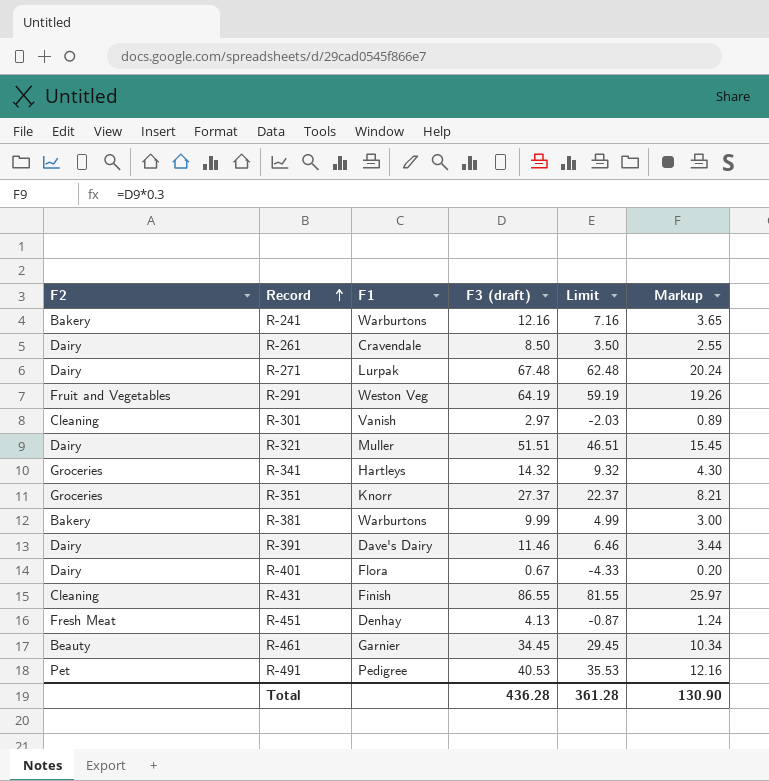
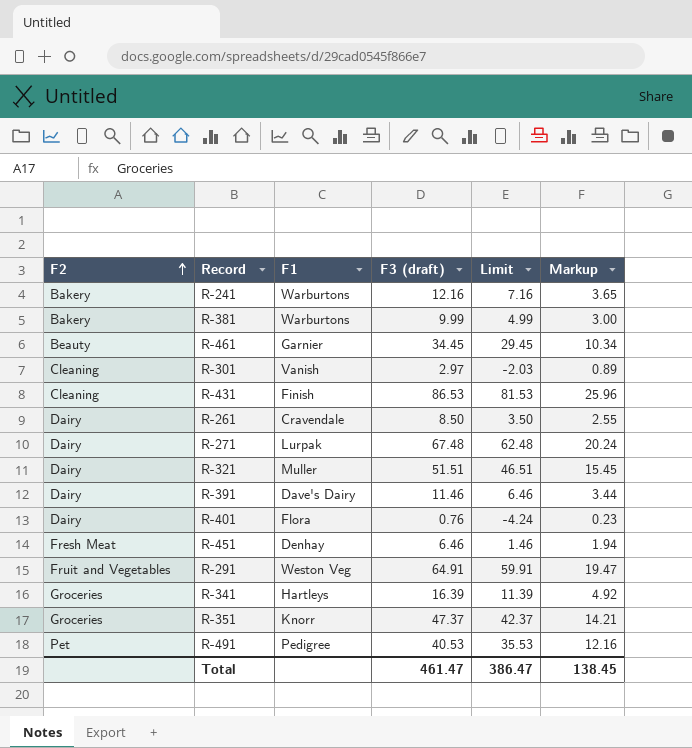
row order: Record ascending -> F2 ascending
R-431 | F3 (draft): 86.55 -> 86.53
R-431 | Limit: 81.55 -> 81.53
R-431 | Markup: 25.97 -> 25.96
R-401 | F3 (draft): 0.67 -> 0.76
R-401 | Limit: -4.33 -> -4.24
R-401 | Markup: 0.20 -> 0.23
R-451 | F3 (draft): 4.13 -> 6.46
R-451 | Limit: -0.87 -> 1.46
R-451 | Markup: 1.24 -> 1.94
R-291 | F3 (draft): 64.19 -> 64.91
R-291 | Limit: 59.19 -> 59.91
R-291 | Markup: 19.26 -> 19.47
R-341 | F3 (draft): 14.32 -> 16.39
R-341 | Limit: 9.32 -> 11.39
R-341 | Markup: 4.30 -> 4.92
R-351 | F3 (draft): 27.37 -> 47.37
R-351 | Limit: 22.37 -> 42.37
R-351 | Markup: 8.21 -> 14.21
Total | F3 (draft): 436.28 -> 461.47
Total | Limit: 361.28 -> 386.47
Total | Markup: 130.90 -> 138.45

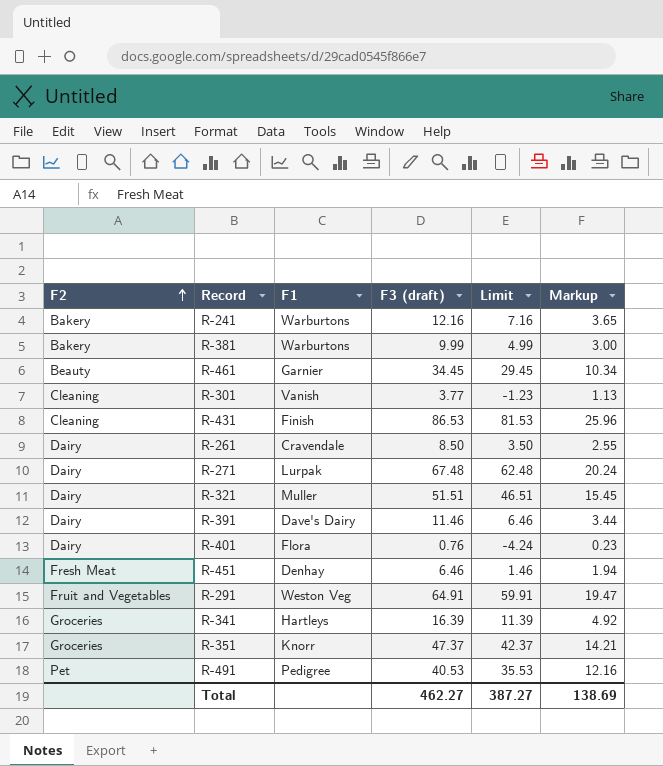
R-301 | F3 (draft): 2.97 -> 3.77
R-301 | Limit: -2.03 -> -1.23
R-301 | Markup: 0.89 -> 1.13
Total | F3 (draft): 461.47 -> 462.27
Total | Limit: 386.47 -> 387.27
Total | Markup: 138.45 -> 138.69

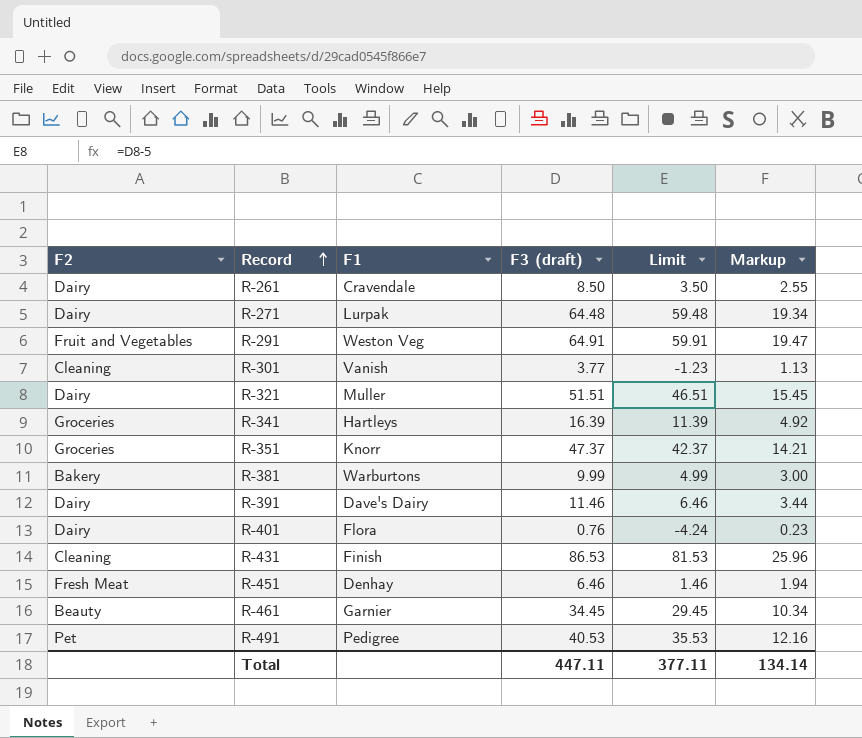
row order: F2 ascending -> Record ascending
row R-241: Bakery | Warburtons | 12.16 | 7.16 | 3.65 -> none
R-271 | F3 (draft): 67.48 -> 64.48
R-271 | Limit: 62.48 -> 59.48
R-271 | Markup: 20.24 -> 19.34
Total | F3 (draft): 462.27 -> 447.11
Total | Limit: 387.27 -> 377.11
Total | Markup: 138.69 -> 134.14

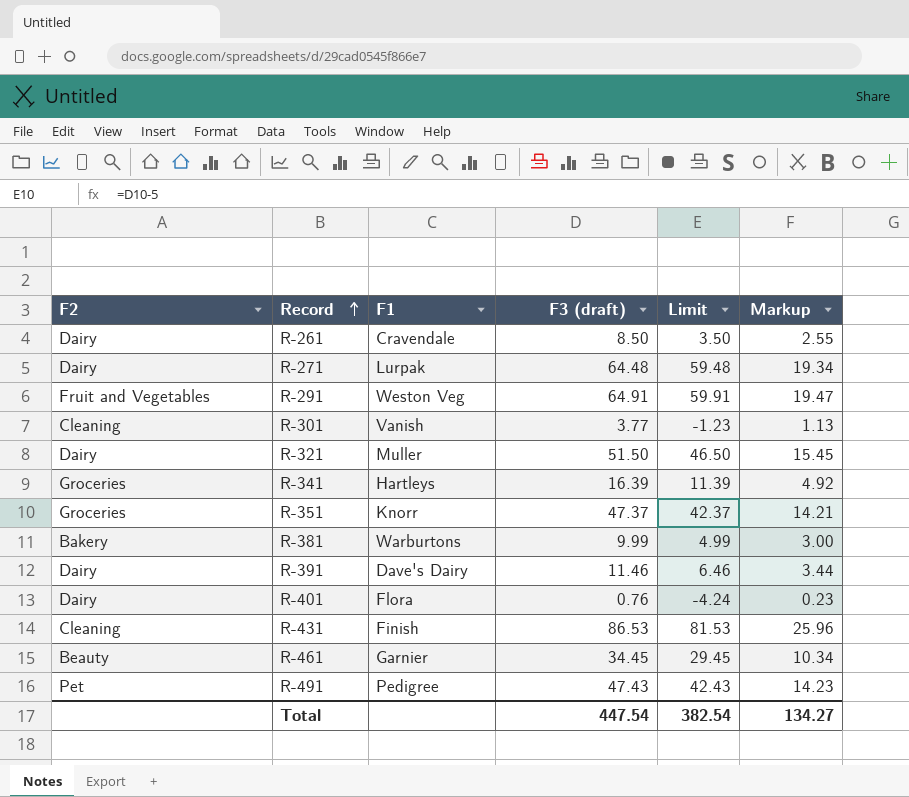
row R-451: Fresh Meat | Denhay | 6.46 | 1.46 | 1.94 -> none
R-321 | F3 (draft): 51.51 -> 51.50
R-321 | Limit: 46.51 -> 46.50
R-491 | F3 (draft): 40.53 -> 47.43
R-491 | Limit: 35.53 -> 42.43
R-491 | Markup: 12.16 -> 14.23
Total | F3 (draft): 447.11 -> 447.54
Total | Limit: 377.11 -> 382.54
Total | Markup: 134.14 -> 134.27

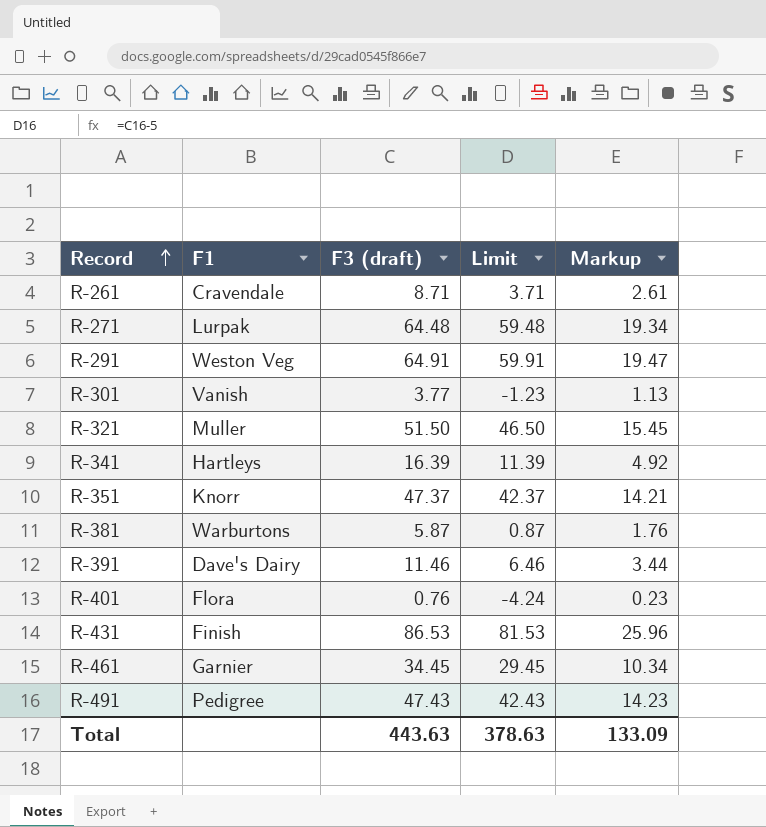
column F2 | position: 1 -> none
R-261 | F3 (draft): 8.50 -> 8.71
R-261 | Limit: 3.50 -> 3.71
R-261 | Markup: 2.55 -> 2.61
R-381 | F3 (draft): 9.99 -> 5.87
R-381 | Limit: 4.99 -> 0.87
R-381 | Markup: 3.00 -> 1.76
Total | F3 (draft): 447.54 -> 443.63
Total | Limit: 382.54 -> 378.63
Total | Markup: 134.27 -> 133.09

